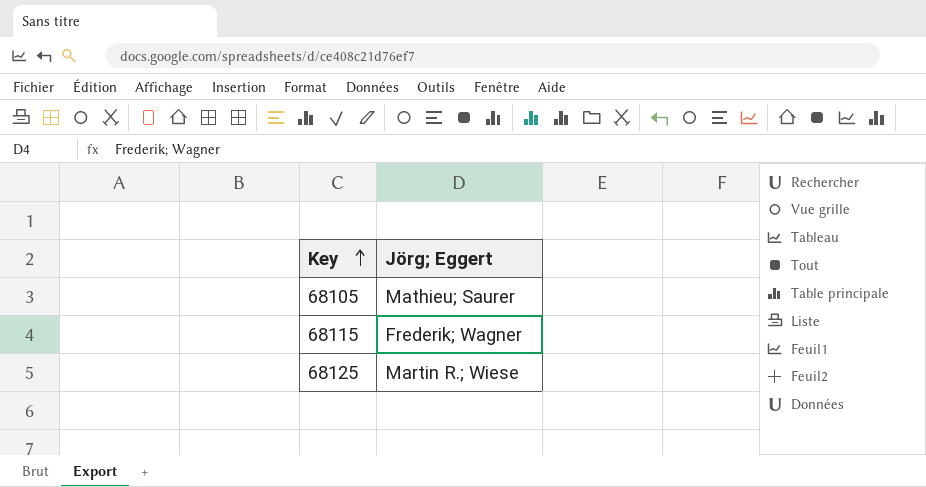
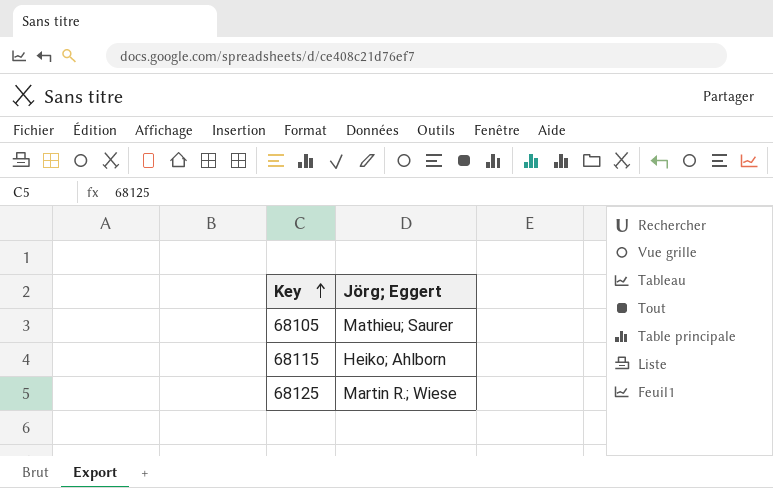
68115 | Jörg; Eggert: Frederik; Wagner -> Heiko; Ahlborn

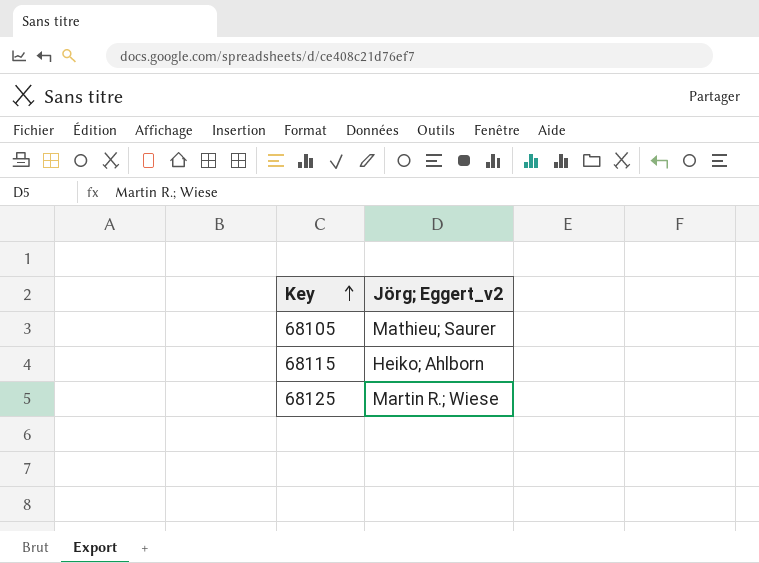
column name: Jörg; Eggert -> Jörg; Eggert_v2

